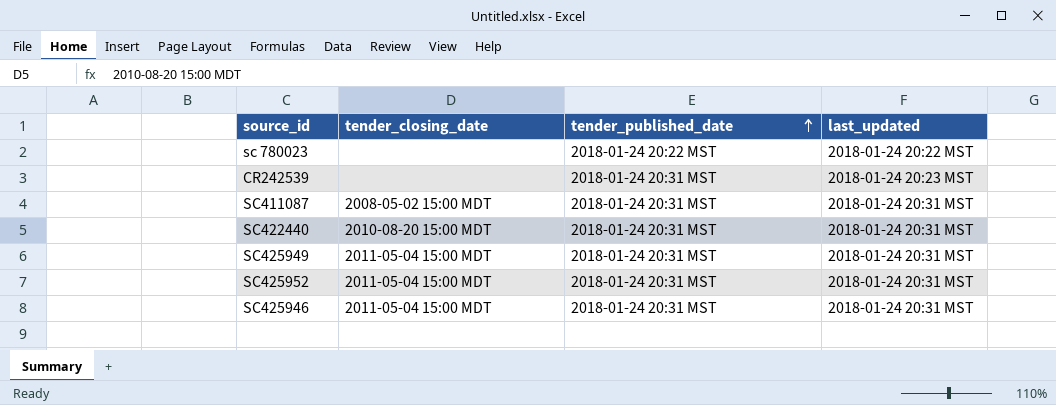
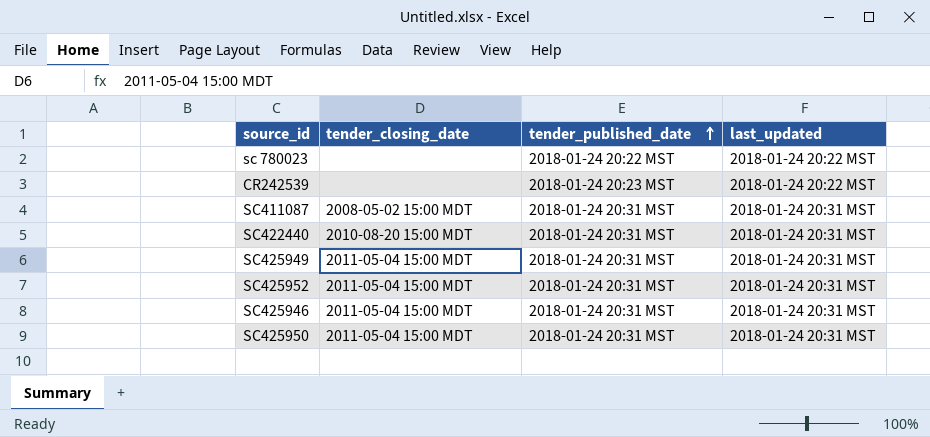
CR242539 | tender_published_date: 2018-01-24 20:31 MST -> 2018-01-24 20:23 MST
CR242539 | last_updated: 2018-01-24 20:23 MST -> 2018-01-24 20:22 MST
row SC425950: none -> 2011-05-04 15:00 MDT | 2018-01-24 20:31 MST | 2018-01-24 20:31 MST

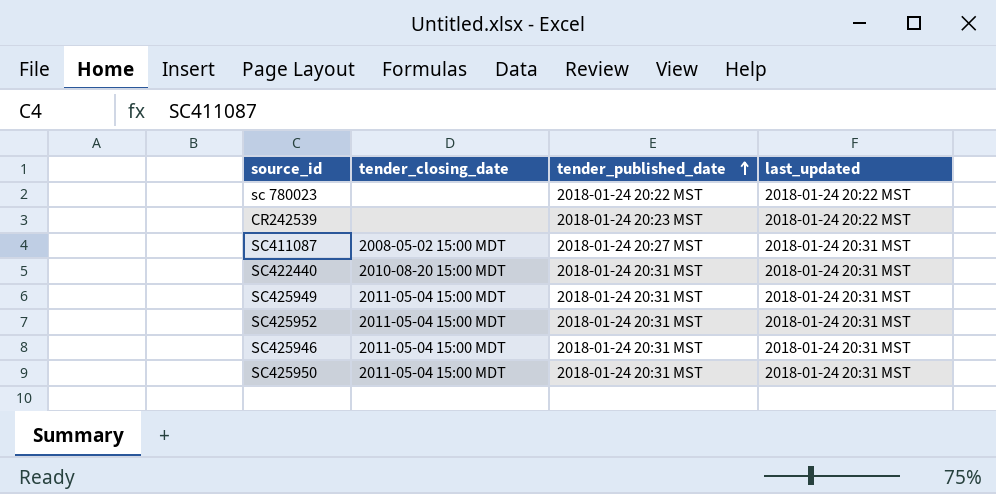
SC411087 | tender_published_date: 2018-01-24 20:31 MST -> 2018-01-24 20:27 MST

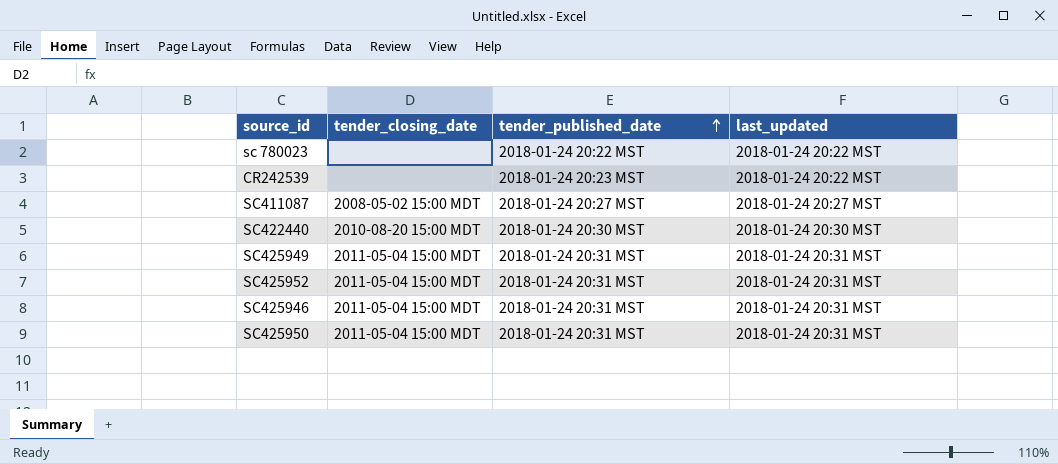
SC411087 | last_updated: 2018-01-24 20:31 MST -> 2018-01-24 20:27 MST
SC422440 | tender_published_date: 2018-01-24 20:31 MST -> 2018-01-24 20:30 MST
SC422440 | last_updated: 2018-01-24 20:31 MST -> 2018-01-24 20:30 MST

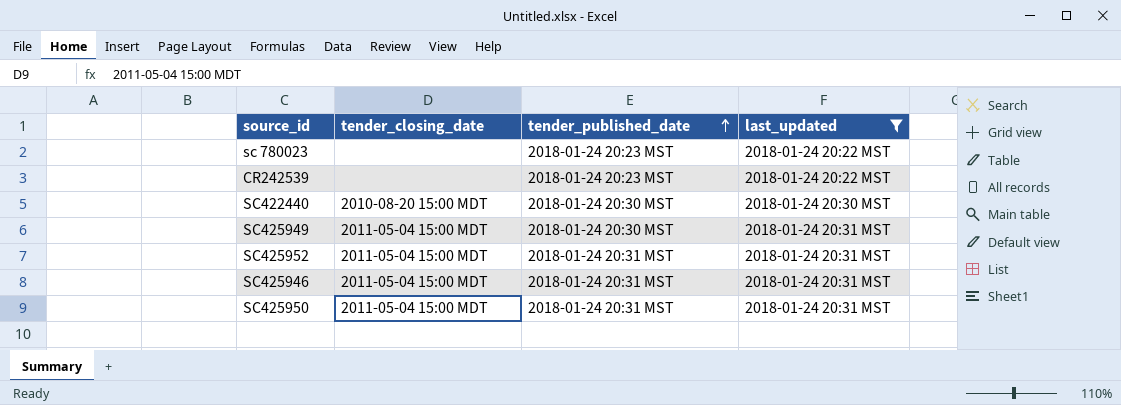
filter: none -> last_updated != 2018-01-24 20:27 MST
sc 780023 | tender_published_date: 2018-01-24 20:22 MST -> 2018-01-24 20:23 MST
SC425949 | tender_published_date: 2018-01-24 20:31 MST -> 2018-01-24 20:30 MST

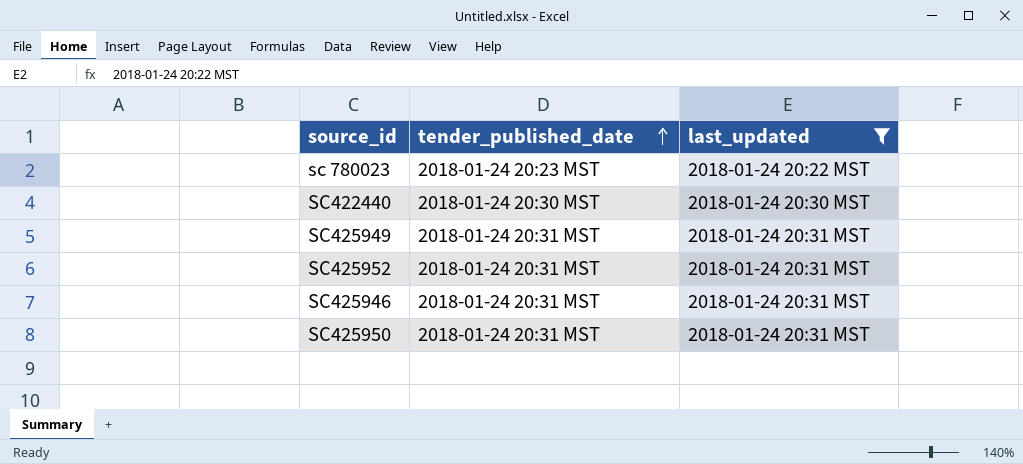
column tender_closing_date | position: 2 -> none
row CR242539: none | 2018-01-24 20:23 MST | 2018-01-24 20:22 MST -> none
SC425949 | tender_published_date: 2018-01-24 20:30 MST -> 2018-01-24 20:31 MST

